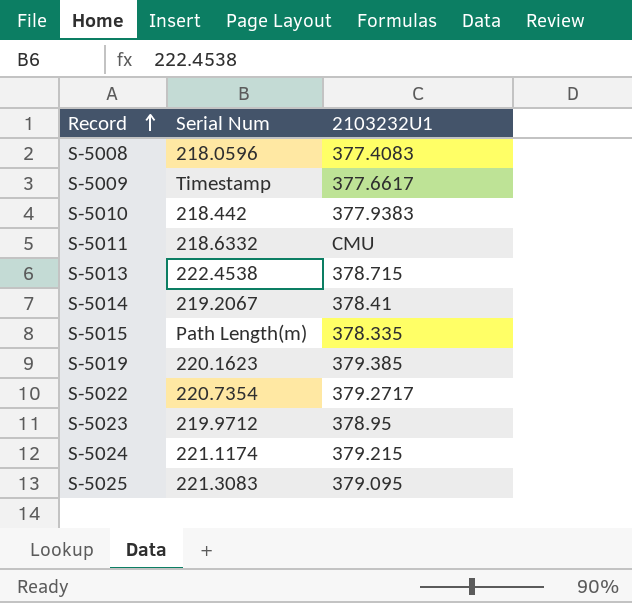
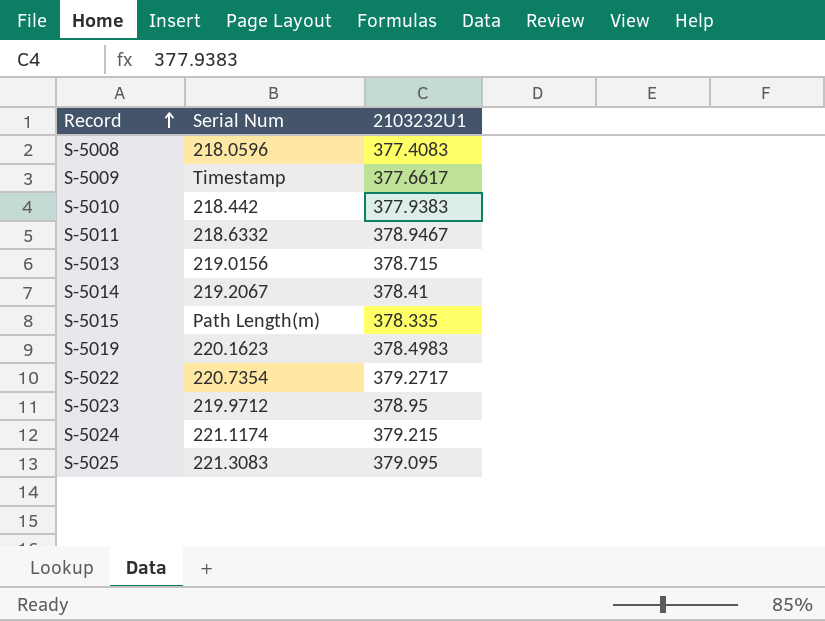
S-5011 | 2103232U1: CMU -> 378.9467
S-5013 | Serial Num: 222.4538 -> 219.0156
S-5019 | 2103232U1: 379.385 -> 378.4983

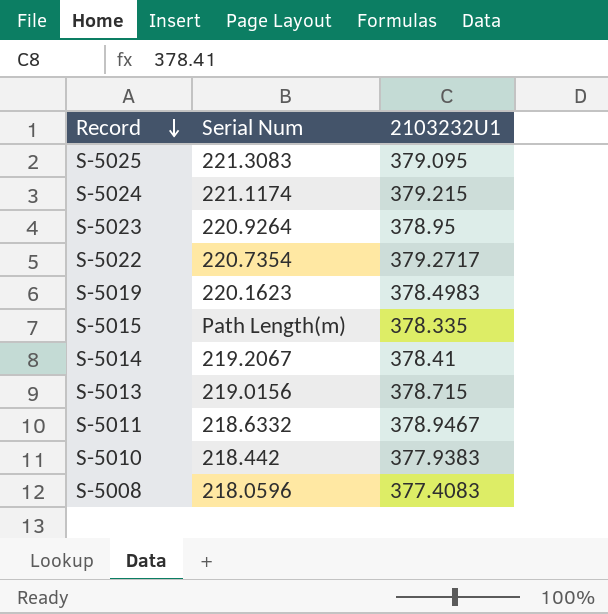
row order: Record ascending -> Record descending
row S-5009: Timestamp | 377.6617 -> none
S-5023 | Serial Num: 219.9712 -> 220.9264

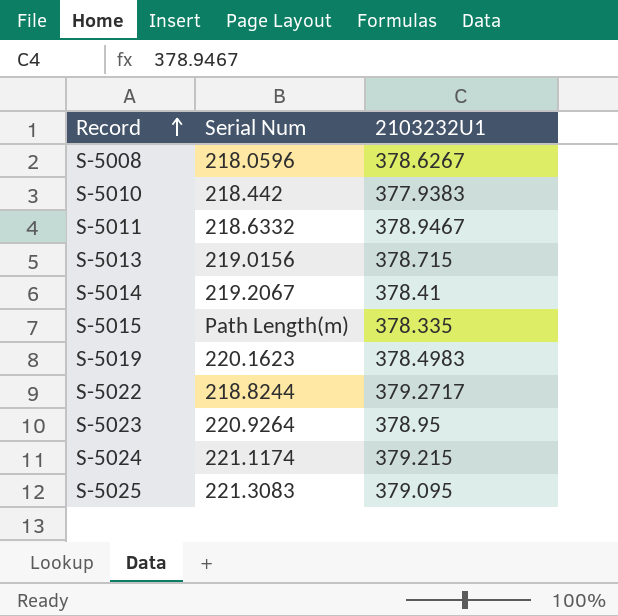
row order: Record descending -> Record ascending
S-5008 | 2103232U1: 377.4083 -> 378.6267
S-5022 | Serial Num: 220.7354 -> 218.8244

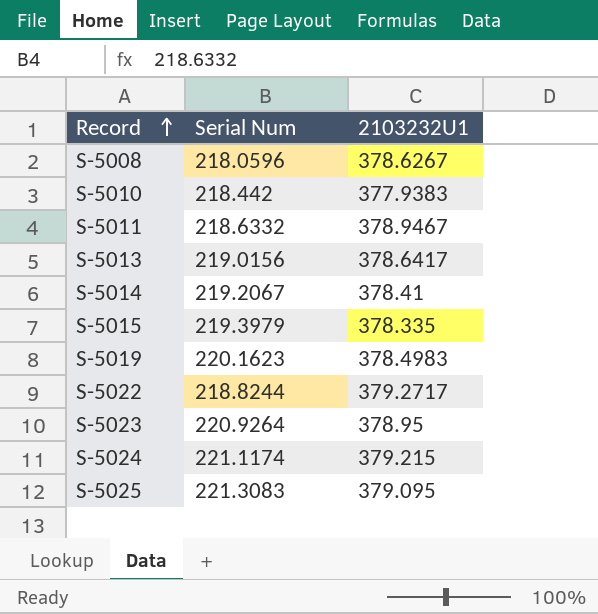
S-5013 | 2103232U1: 378.715 -> 378.6417
S-5015 | Serial Num: Path Length(m) -> 219.3979

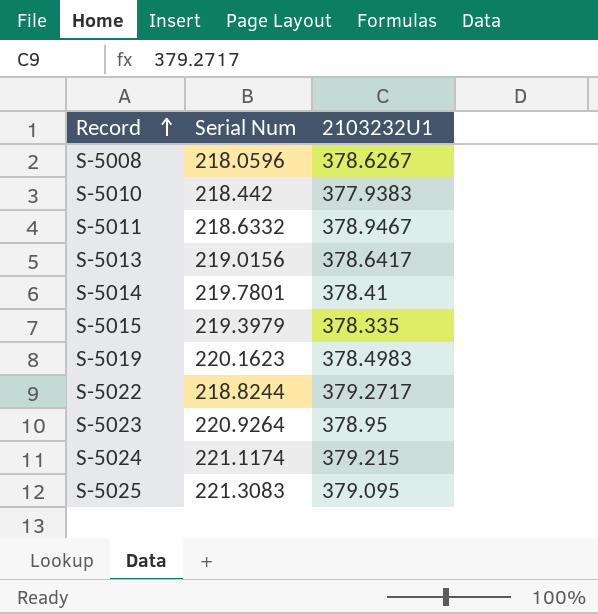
S-5014 | Serial Num: 219.2067 -> 219.7801

